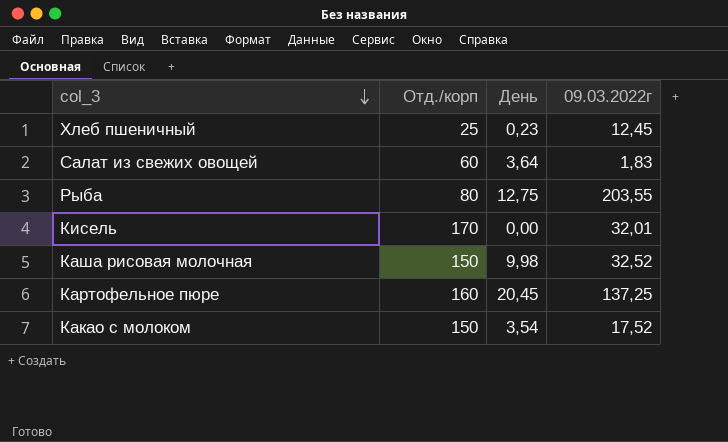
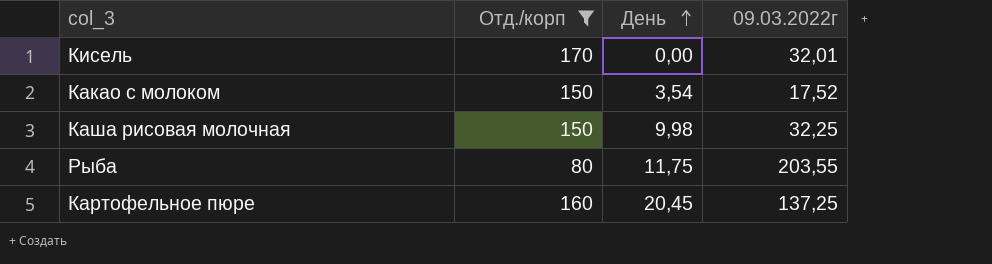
filter: none -> Отд./корп >= 80
row order: col_3 descending -> День ascending
Каша рисовая молочная | 09.03.2022г: 32,52 -> 32,25
Рыба | День: 12,75 -> 11,75

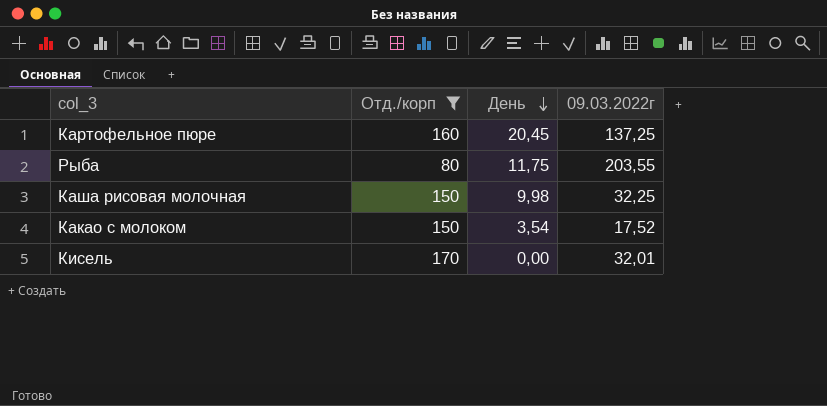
row order: День ascending -> День descending

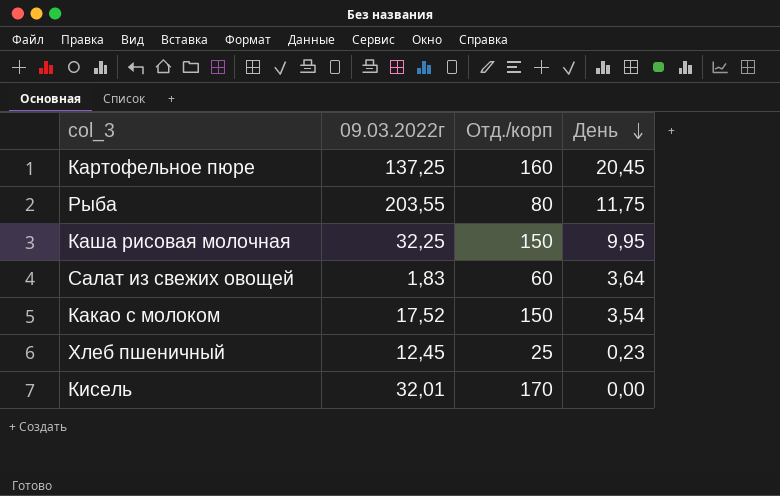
filter: Отд./корп >= 80 -> none
column 09.03.2022г | position: 4 -> 2
Каша рисовая молочная | День: 9,98 -> 9,95

